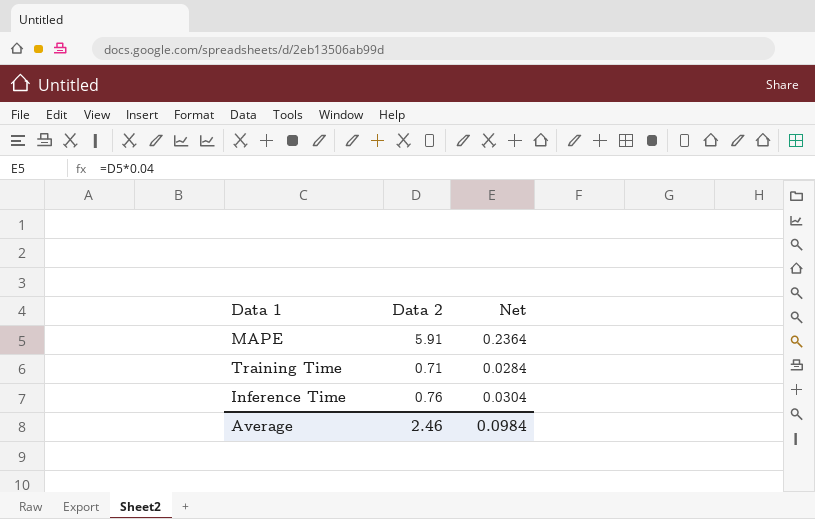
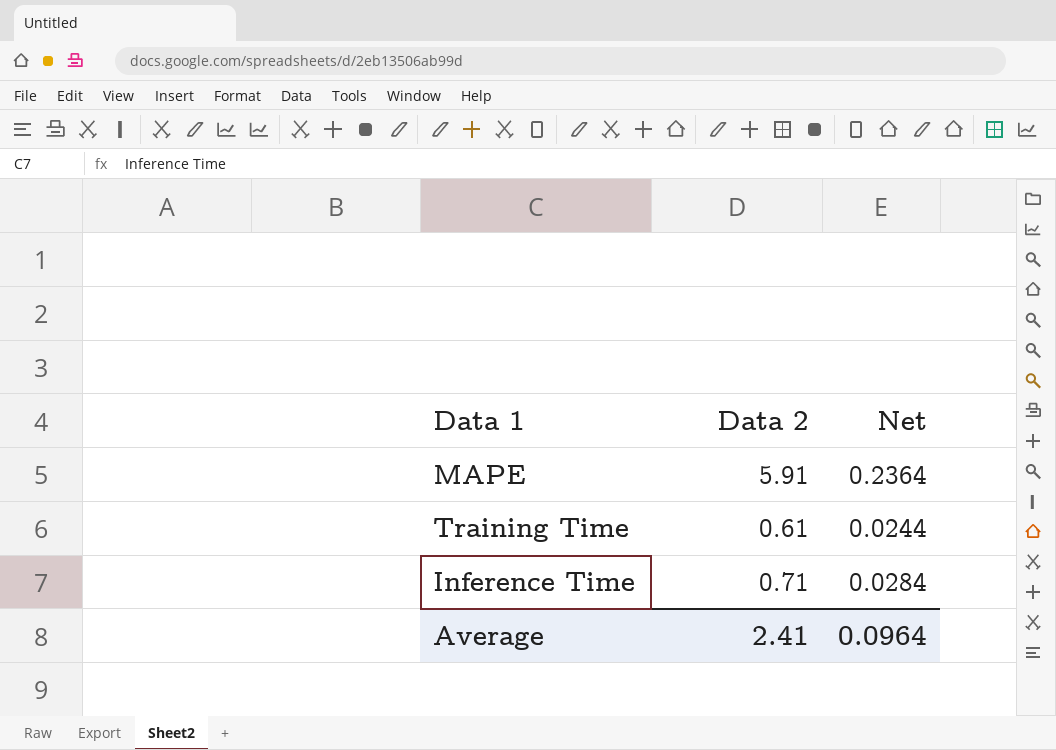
Training Time | Data 2: 0.71 -> 0.61
Training Time | Net: 0.0284 -> 0.0244
Inference Time | Data 2: 0.76 -> 0.71
Inference Time | Net: 0.0304 -> 0.0284
Average | Data 2: 2.46 -> 2.41
Average | Net: 0.0984 -> 0.0964

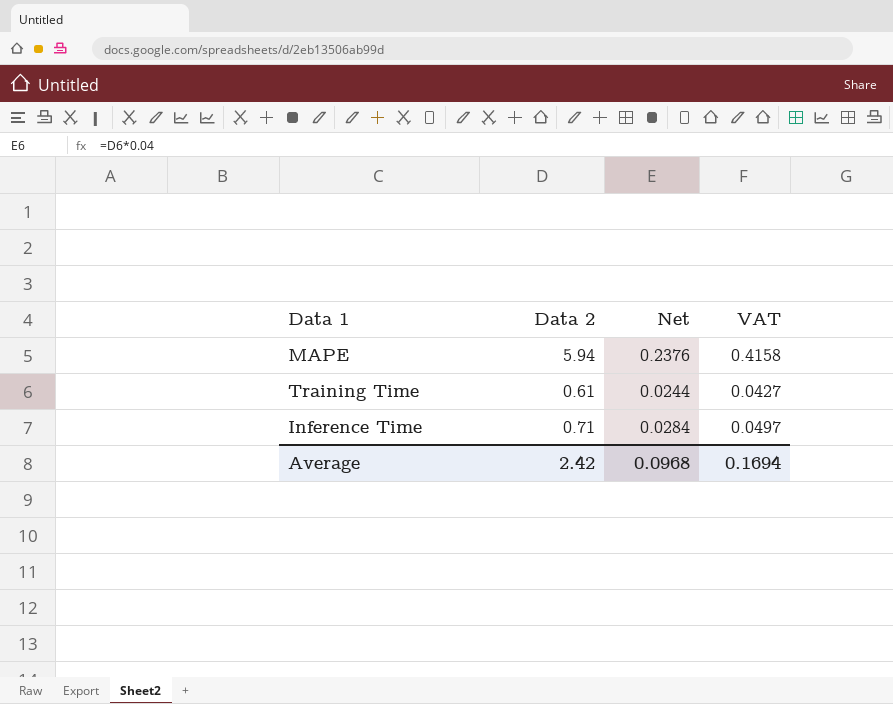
column VAT | formula: none -> [Data 2] * 0.07
MAPE | Data 2: 5.91 -> 5.94
MAPE | Net: 0.2364 -> 0.2376
Average | Data 2: 2.41 -> 2.42
Average | Net: 0.0964 -> 0.0968

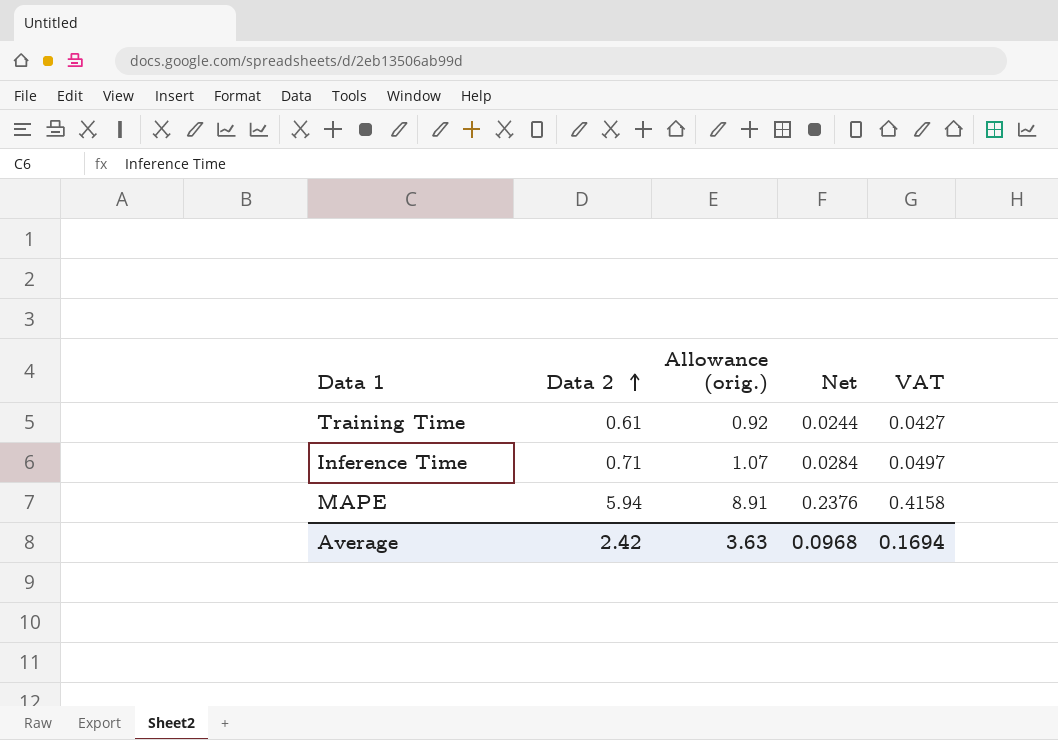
row order: none -> Data 2 ascending
column Allowance (orig.) | formula: none -> [Data 2] * 1.5

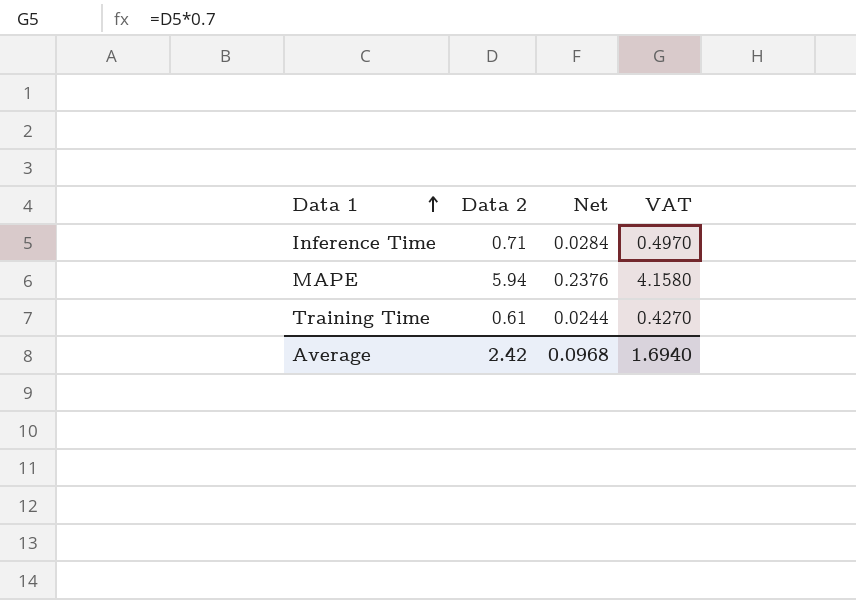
row order: Data 2 ascending -> Data 1 ascending
column Allowance (orig.) | formula: [Data 2] * 1.5 -> none
column VAT | formula: [Data 2] * 0.07 -> [Data 2] * 0.7
Average | VAT: 0.1694 -> 1.6940

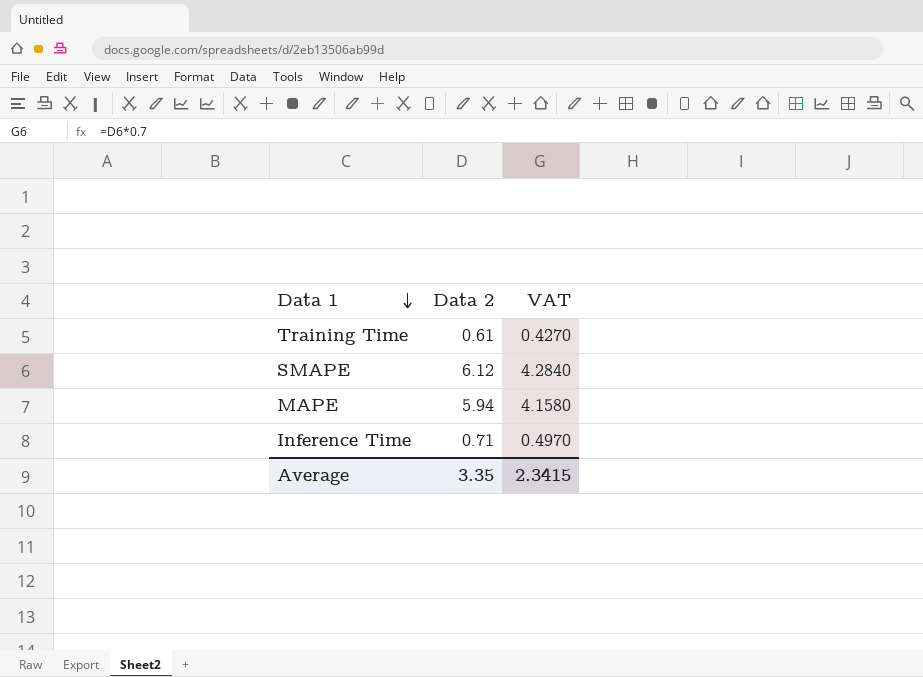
row order: Data 1 ascending -> Data 1 descending
column Net | formula: [Data 2] * 0.04 -> none
row SMAPE: none -> 6.12 | 4.2840
Average | Data 2: 2.42 -> 3.35
Average | VAT: 1.6940 -> 2.3415

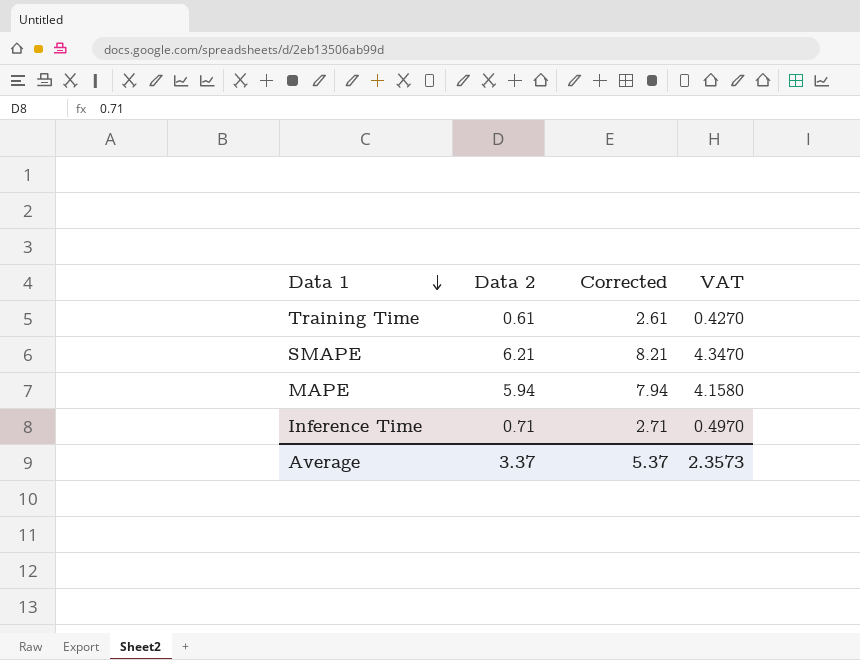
column Corrected | formula: none -> [Data 2] + 2
SMAPE | Data 2: 6.12 -> 6.21
SMAPE | VAT: 4.2840 -> 4.3470
Average | Data 2: 3.35 -> 3.37
Average | VAT: 2.3415 -> 2.3573

